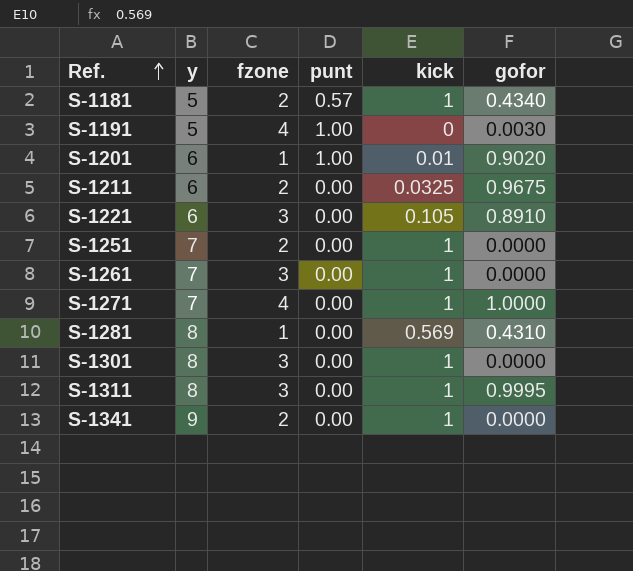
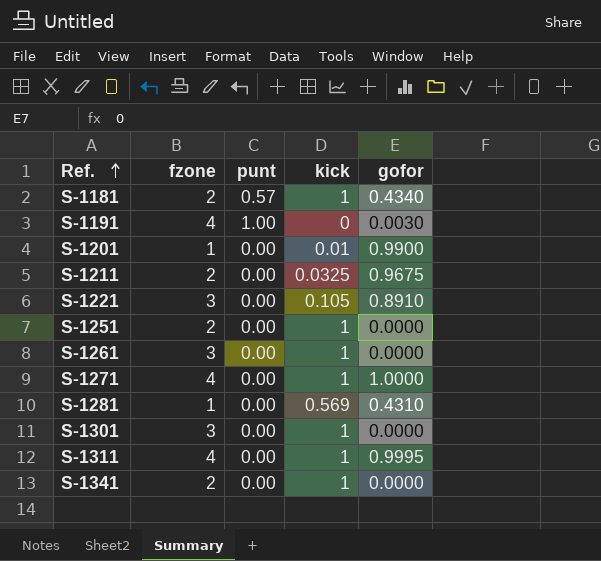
column y | position: 2 -> none
S-1201 | punt: 1.00 -> 0.00
S-1201 | gofor: 0.9020 -> 0.9900
S-1311 | fzone: 3 -> 4

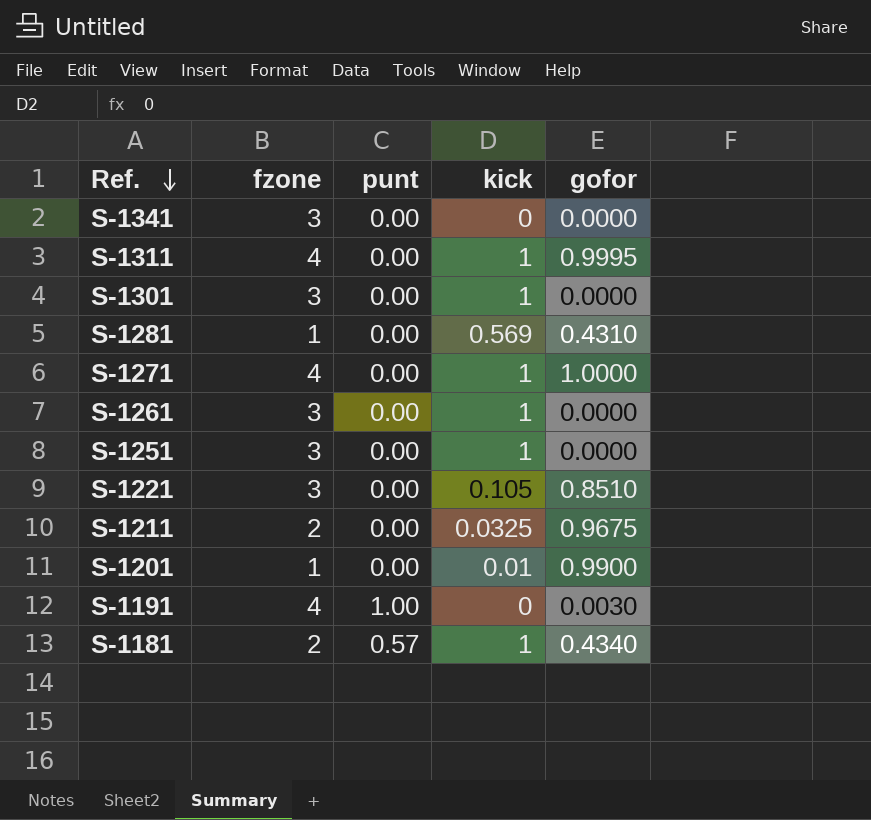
row order: Ref. ascending -> Ref. descending
S-1341 | fzone: 2 -> 3
S-1341 | kick: 1 -> 0
S-1251 | fzone: 2 -> 3
S-1221 | gofor: 0.8910 -> 0.8510

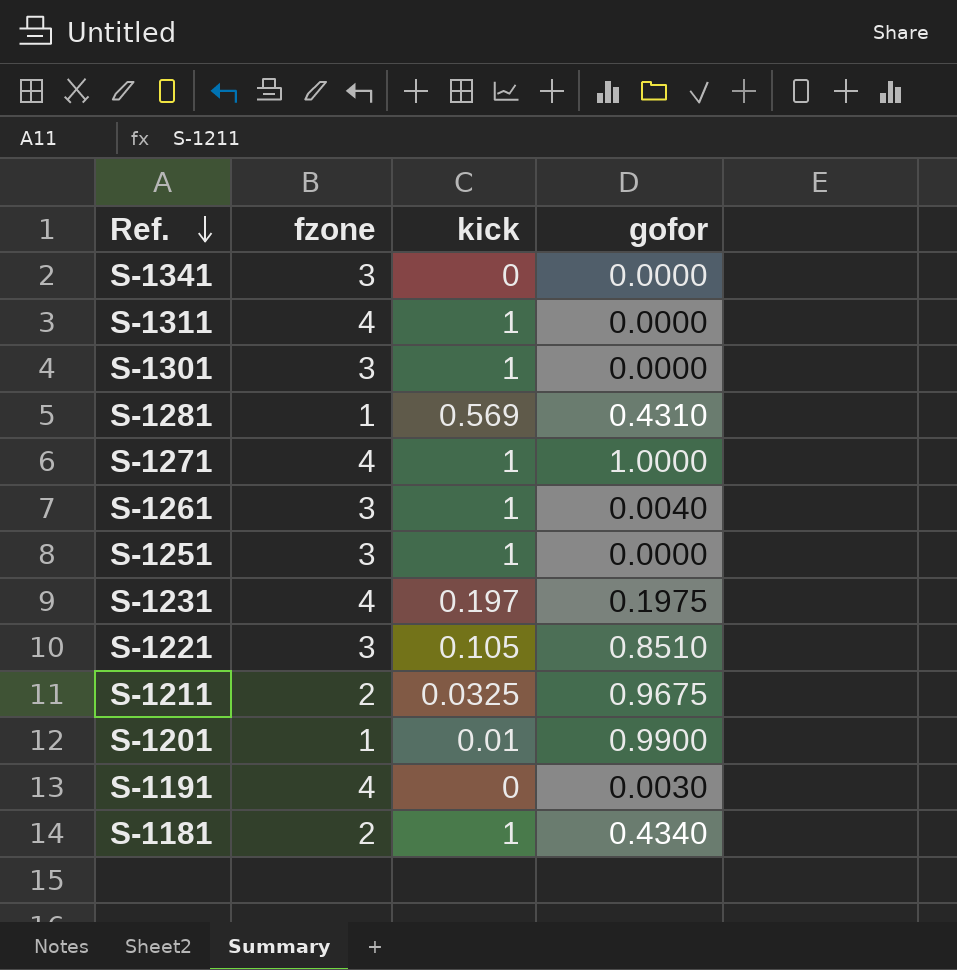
column punt | position: 3 -> none
S-1311 | gofor: 0.9995 -> 0.0000
S-1261 | gofor: 0.0000 -> 0.0040
row S-1231: none -> 4 | 0.197 | 0.1975

